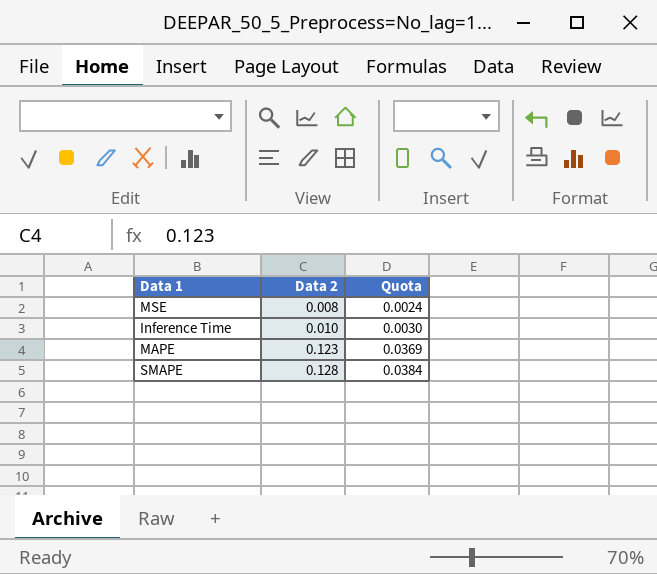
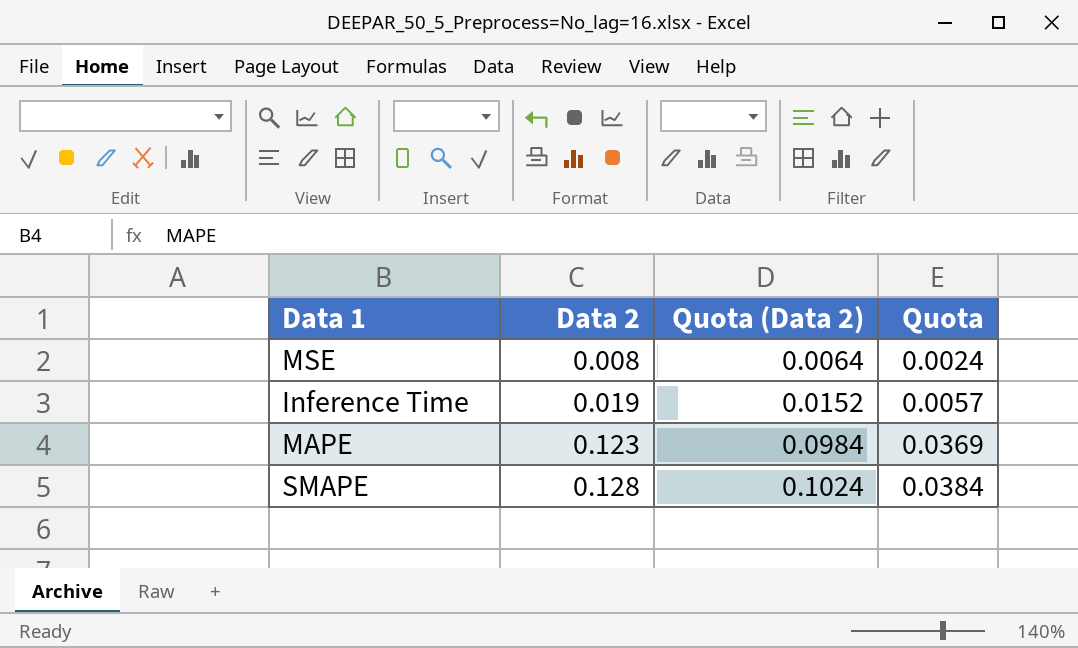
column Quota (Data 2) | formula: none -> [Data 2] * 0.8
Inference Time | Data 2: 0.010 -> 0.019
Inference Time | Quota: 0.0030 -> 0.0057

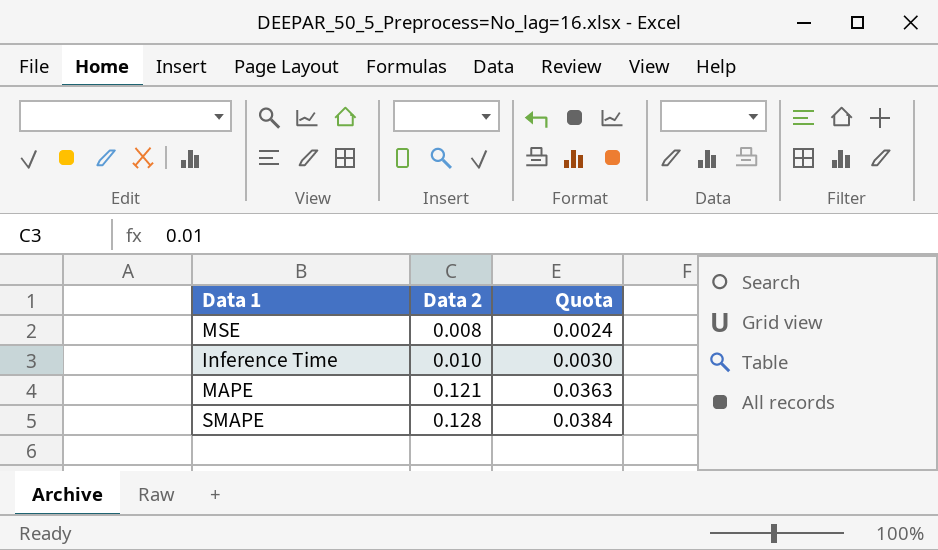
column Quota (Data 2) | formula: [Data 2] * 0.8 -> none
Inference Time | Data 2: 0.019 -> 0.010
Inference Time | Quota: 0.0057 -> 0.0030
MAPE | Data 2: 0.123 -> 0.121
MAPE | Quota: 0.0369 -> 0.0363

